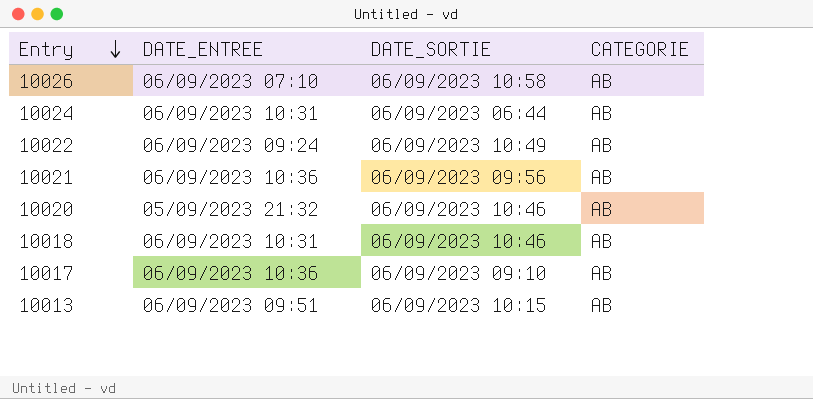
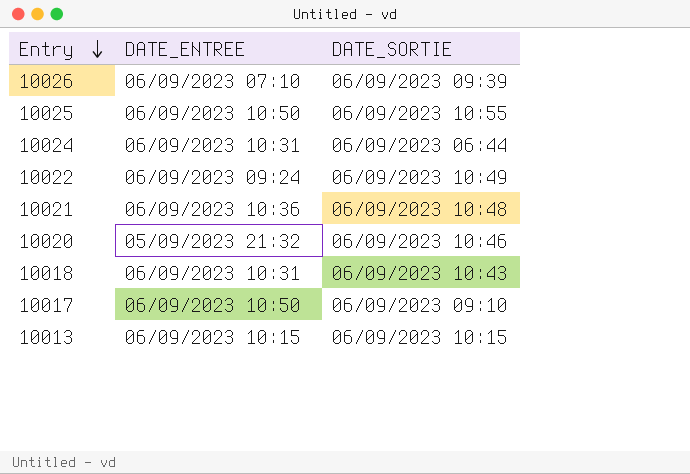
column CATEGORIE | position: 4 -> none
10026 | DATE_SORTIE: 06/09/2023 10:58 -> 06/09/2023 09:39
row 10025: none -> 06/09/2023 10:50 | 06/09/2023 10:55
10021 | DATE_SORTIE: 06/09/2023 09:56 -> 06/09/2023 10:48
10018 | DATE_SORTIE: 06/09/2023 10:46 -> 06/09/2023 10:43
10017 | DATE_ENTREE: 06/09/2023 10:36 -> 06/09/2023 10:50
10013 | DATE_ENTREE: 06/09/2023 09:51 -> 06/09/2023 10:15

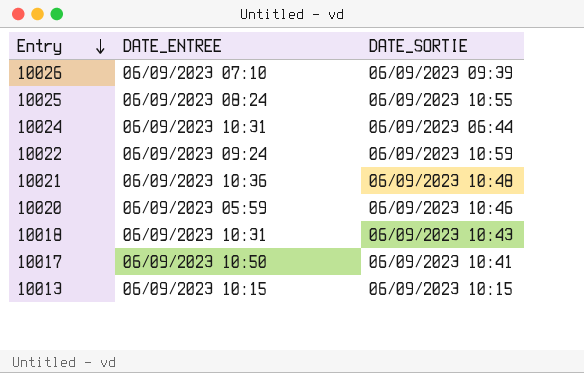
10025 | DATE_ENTREE: 06/09/2023 10:50 -> 06/09/2023 08:24
10022 | DATE_SORTIE: 06/09/2023 10:49 -> 06/09/2023 10:59
10020 | DATE_ENTREE: 05/09/2023 21:32 -> 06/09/2023 05:59
10017 | DATE_SORTIE: 06/09/2023 09:10 -> 06/09/2023 10:41

